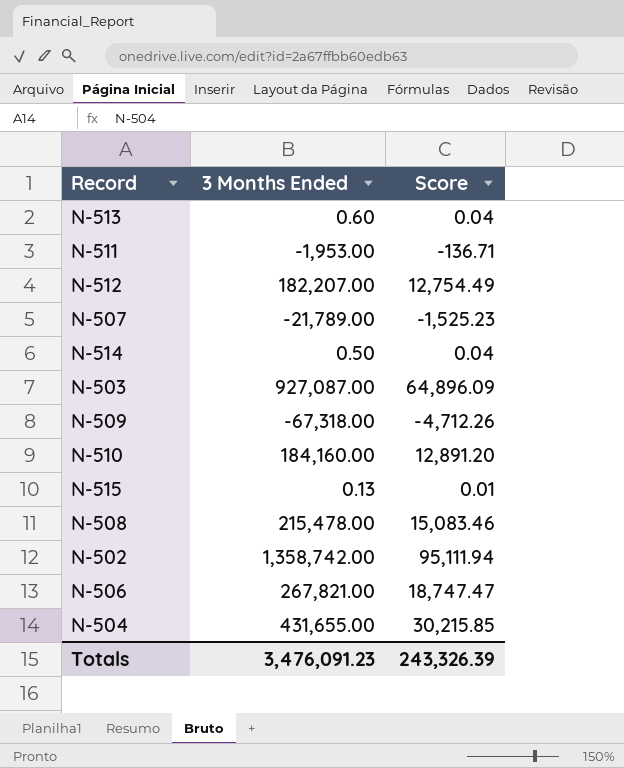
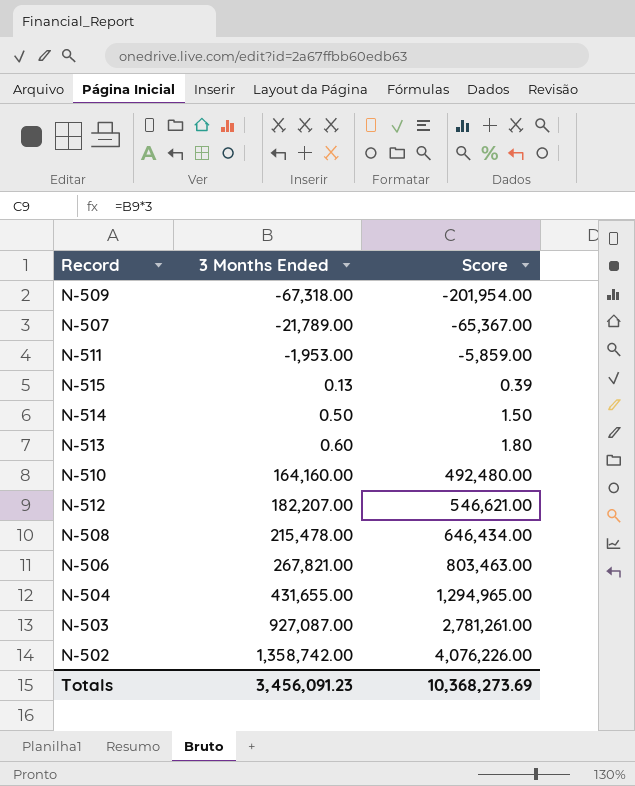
row order: none -> 3 Months Ended ascending
column Score | formula: [3 Months Ended] * 0.07 -> [3 Months Ended] * 3
N-510 | 3 Months Ended: 184,160.00 -> 164,160.00
Totals | 3 Months Ended: 3,476,091.23 -> 3,456,091.23
Totals | Score: 243,326.39 -> 10,368,273.69

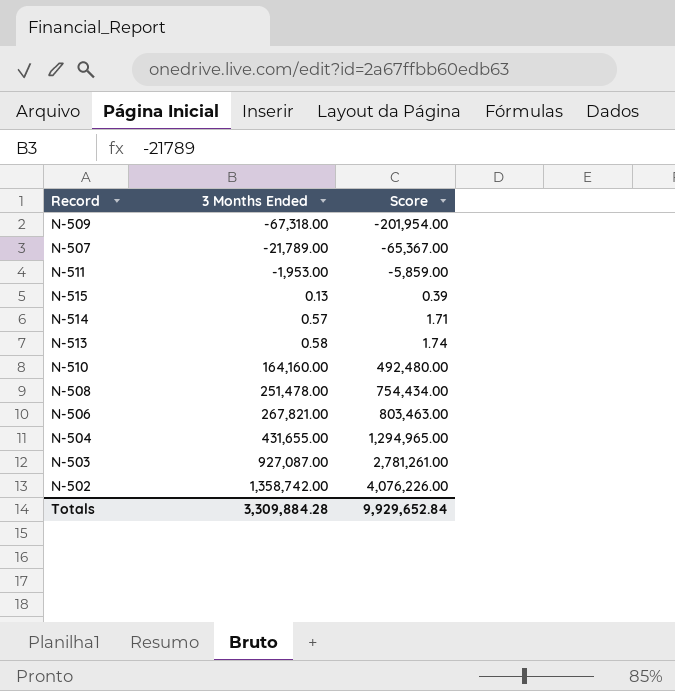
row N-512: 182,207.00 | 546,621.00 -> none
N-514 | 3 Months Ended: 0.50 -> 0.57
N-514 | Score: 1.50 -> 1.71
N-513 | 3 Months Ended: 0.60 -> 0.58
N-513 | Score: 1.80 -> 1.74
N-508 | 3 Months Ended: 215,478.00 -> 251,478.00
N-508 | Score: 646,434.00 -> 754,434.00
Totals | 3 Months Ended: 3,456,091.23 -> 3,309,884.28
Totals | Score: 10,368,273.69 -> 9,929,652.84

